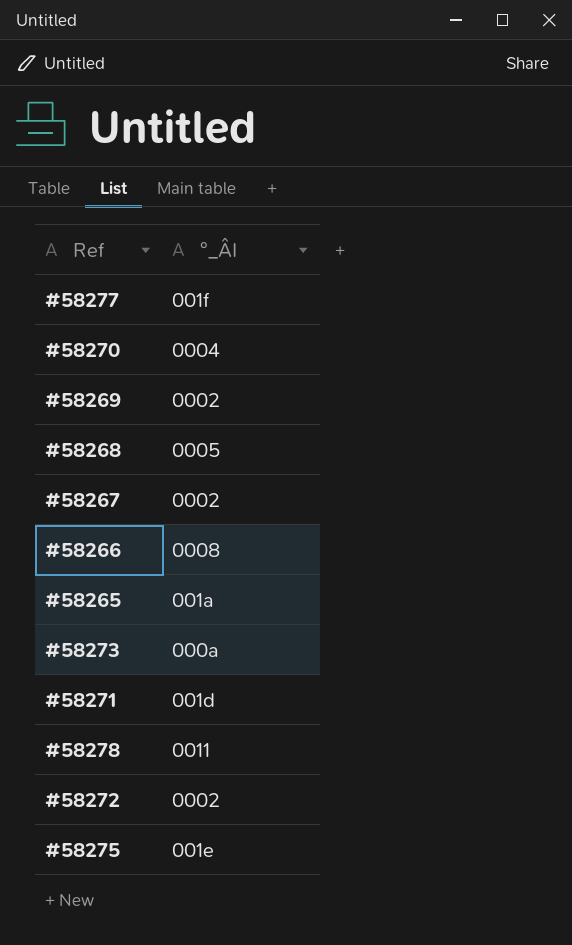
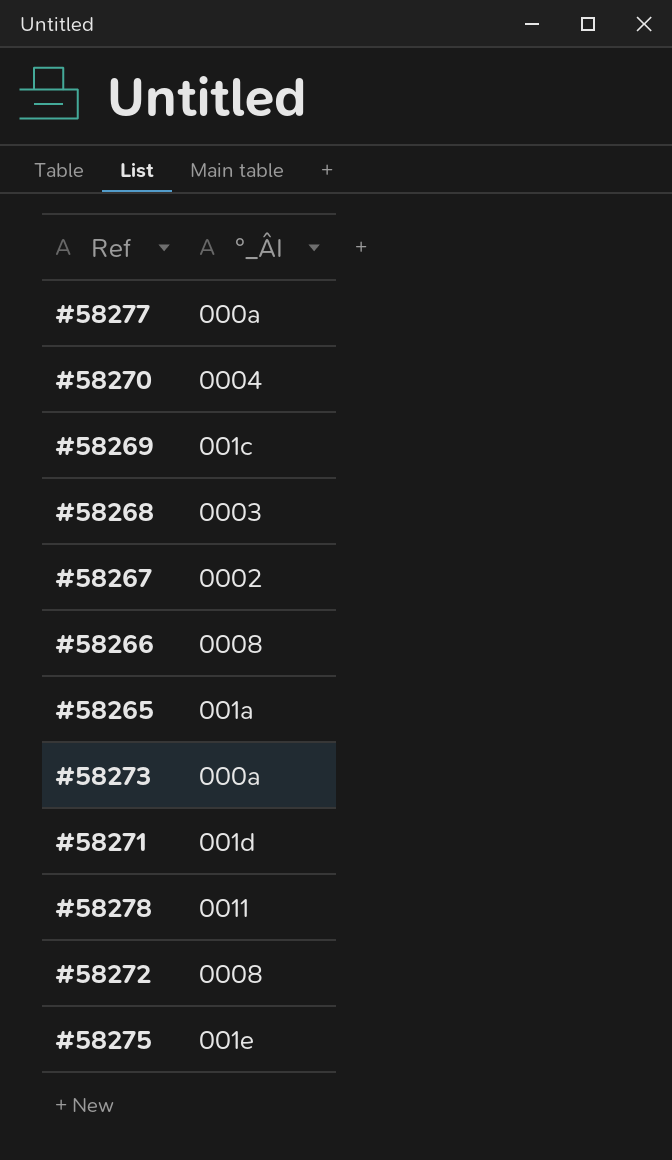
#58277 | °_ÂI: 001f -> 000a
#58269 | °_ÂI: 0002 -> 001c
#58268 | °_ÂI: 0005 -> 0003
#58272 | °_ÂI: 0002 -> 0008

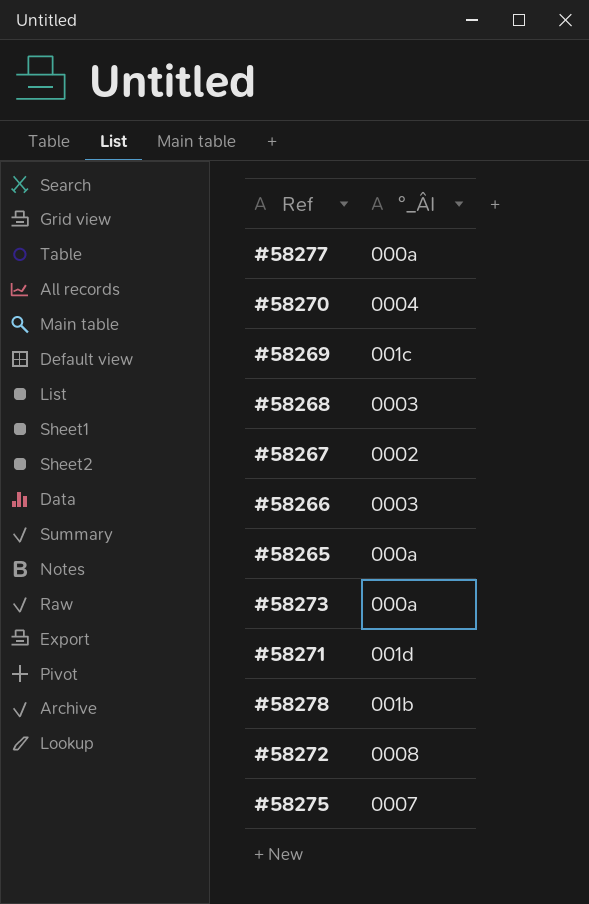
#58266 | °_ÂI: 0008 -> 0003
#58265 | °_ÂI: 001a -> 000a
#58278 | °_ÂI: 0011 -> 001b
#58275 | °_ÂI: 001e -> 0007

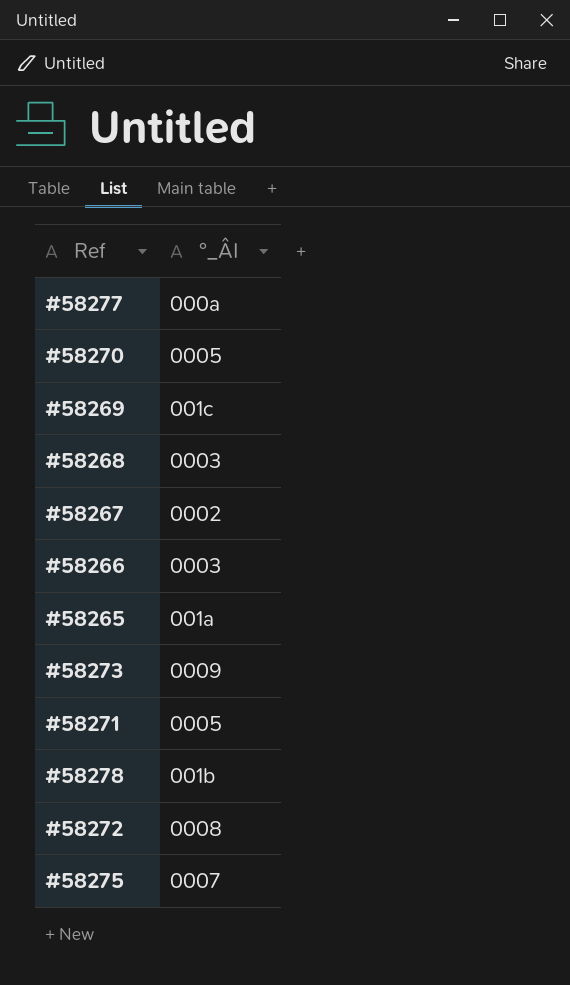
#58270 | °_ÂI: 0004 -> 0005
#58265 | °_ÂI: 000a -> 001a
#58273 | °_ÂI: 000a -> 0009
#58271 | °_ÂI: 001d -> 0005

